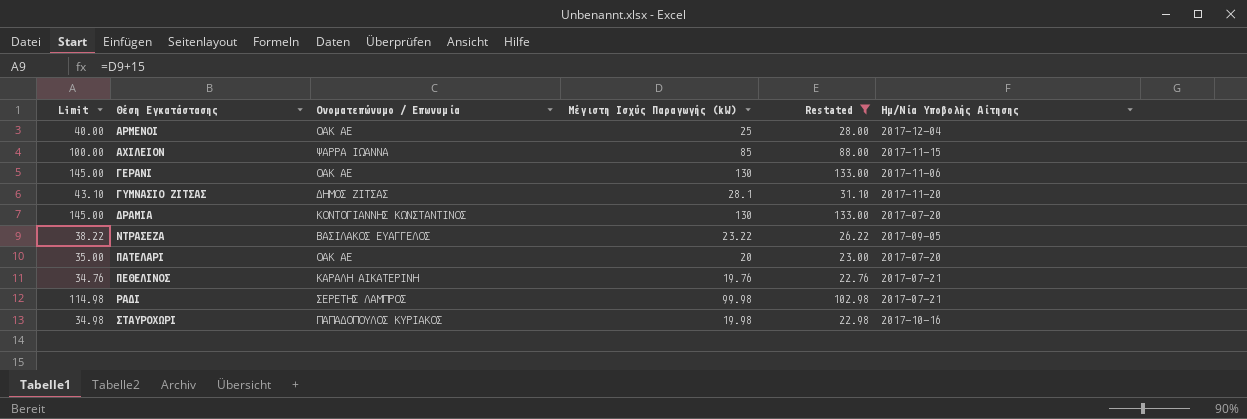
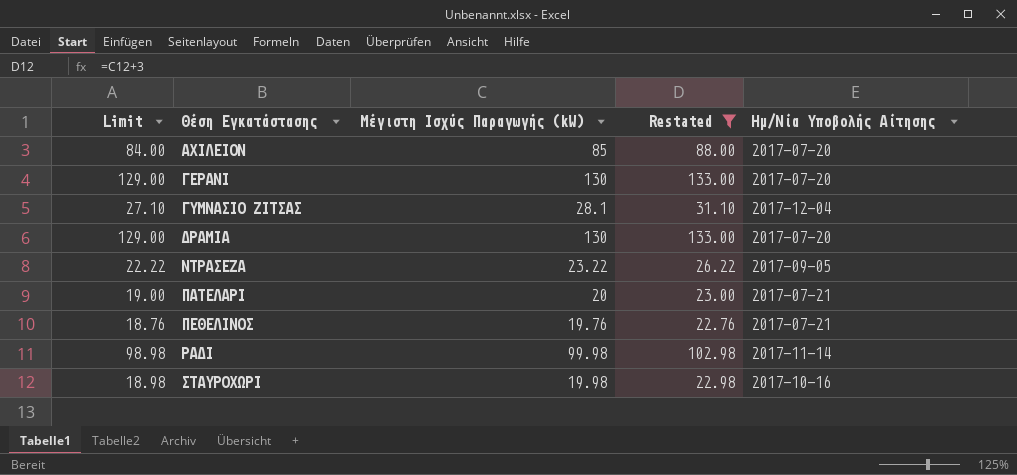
column Ονοματεπώνυμο / Επωνυμία | position: 3 -> none
column Limit | formula: [Μέγιστη Ισχύς Παραγωγής (kW)] + 15 -> [Μέγιστη Ισχύς Παραγωγής (kW)] - 1
row ΑΡΜΕΝΟΙ: 40.00 | ΟΑΚ ΑΕ | 25 | 28.00 | 2017-12-04 -> none
ΑΧΙΛΕΙΟΝ | Ημ/Νία Υποβολής Αίτησης: 2017-11-15 -> 2017-07-20
ΓΕΡΑΝΙ | Ημ/Νία Υποβολής Αίτησης: 2017-11-06 -> 2017-07-20
ΓΥΜΝΑΣΙΟ ΖΙΤΣΑΣ | Ημ/Νία Υποβολής Αίτησης: 2017-11-20 -> 2017-12-04
ΠΑΤΕΛΑΡΙ | Ημ/Νία Υποβολής Αίτησης: 2017-07-20 -> 2017-07-21
ΡΑΔΙ | Ημ/Νία Υποβολής Αίτησης: 2017-07-21 -> 2017-11-14

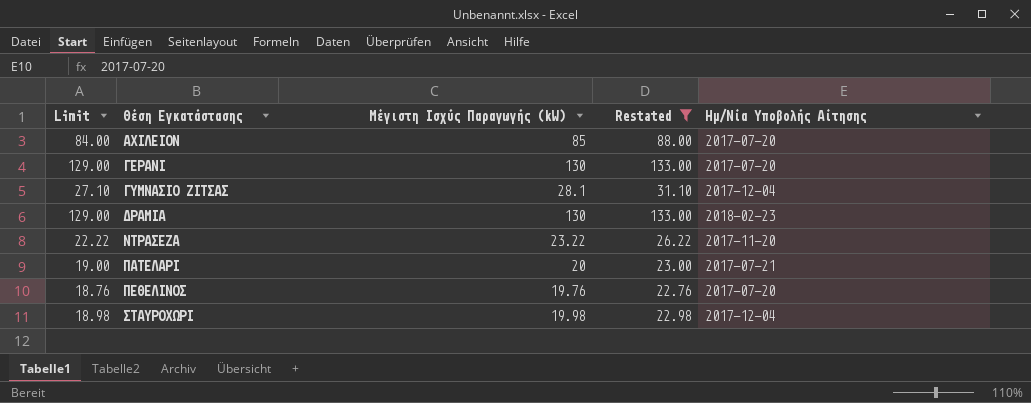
row ΡΑΔΙ: 98.98 | 99.98 | 102.98 | 2017-11-14 -> none
ΔΡΑΜΙΑ | Ημ/Νία Υποβολής Αίτησης: 2017-07-20 -> 2018-02-23
ΝΤΡΑΣΕΖΑ | Ημ/Νία Υποβολής Αίτησης: 2017-09-05 -> 2017-11-20
ΠΕΘΕΛΙΝΟΣ | Ημ/Νία Υποβολής Αίτησης: 2017-07-21 -> 2017-07-20
ΣΤΑΥΡΟΧΩΡΙ | Ημ/Νία Υποβολής Αίτησης: 2017-10-16 -> 2017-12-04

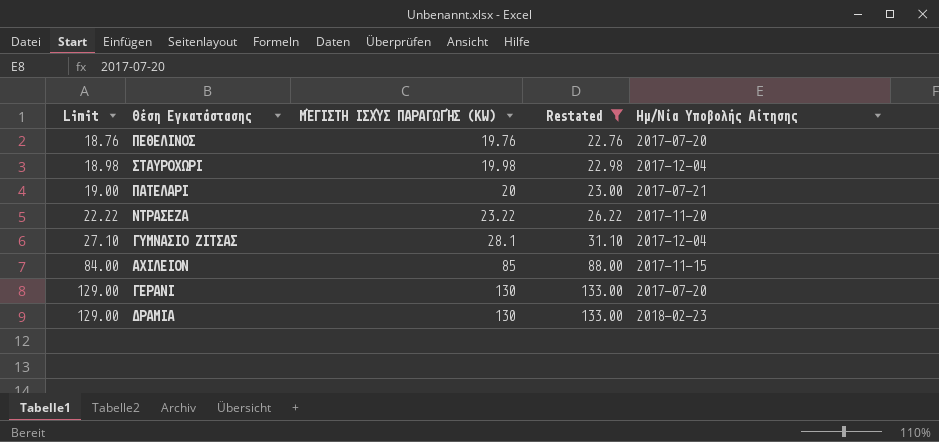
row order: Θέση Εγκατάστασης ascending -> Limit ascending
column name: Μέγιστη Ισχύς Παραγωγής (kW) -> ΜΈΓΙΣΤΗ ΙΣΧΎΣ ΠΑΡΑΓΩΓΉΣ (KW)
ΑΧΙΛΕΙΟΝ | Ημ/Νία Υποβολής Αίτησης: 2017-07-20 -> 2017-11-15

